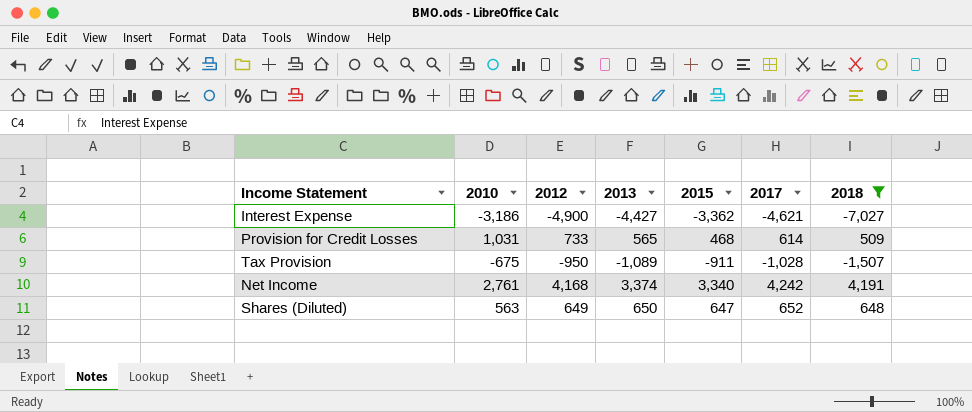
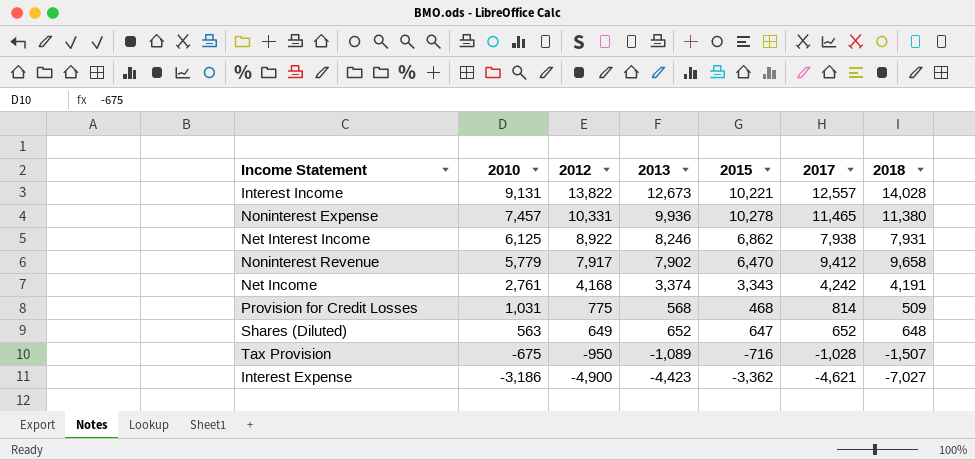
filter: 2018 <= 4,191 -> none
row order: none -> 2010 descending
Net Income | 2015: 3,340 -> 3,343
Provision for Credit Losses | 2012: 733 -> 775
Provision for Credit Losses | 2013: 565 -> 568
Provision for Credit Losses | 2017: 614 -> 814
Shares (Diluted) | 2013: 650 -> 652
Tax Provision | 2015: -911 -> -716
Interest Expense | 2013: -4,427 -> -4,423

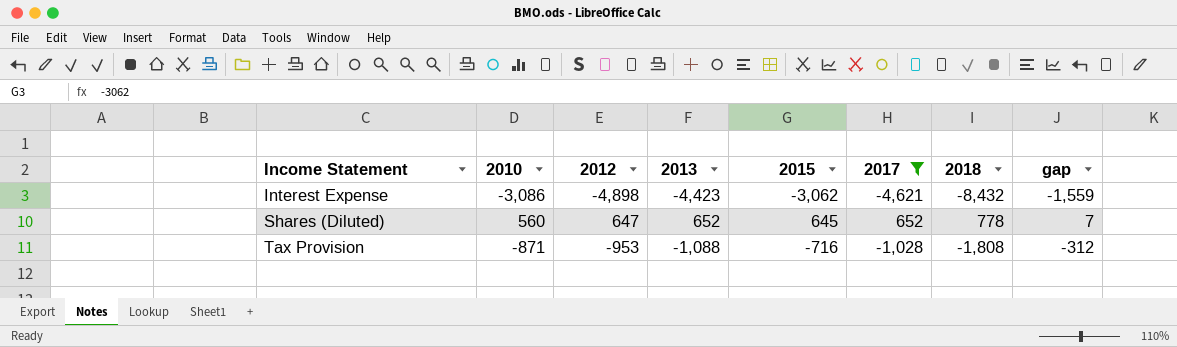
filter: none -> 2017 <= 652
row order: 2010 descending -> Income Statement ascending
column gap | formula: none -> [2017] - [2015]
Interest Expense | 2010: -3,186 -> -3,086
Interest Expense | 2012: -4,900 -> -4,898
Interest Expense | 2015: -3,362 -> -3,062
Interest Expense | 2018: -7,027 -> -8,432
Shares (Diluted) | 2010: 563 -> 560
Shares (Diluted) | 2012: 649 -> 647
Shares (Diluted) | 2015: 647 -> 645
Shares (Diluted) | 2018: 648 -> 778
Tax Provision | 2010: -675 -> -871
Tax Provision | 2012: -950 -> -953
Tax Provision | 2013: -1,089 -> -1,088
Tax Provision | 2018: -1,507 -> -1,808

